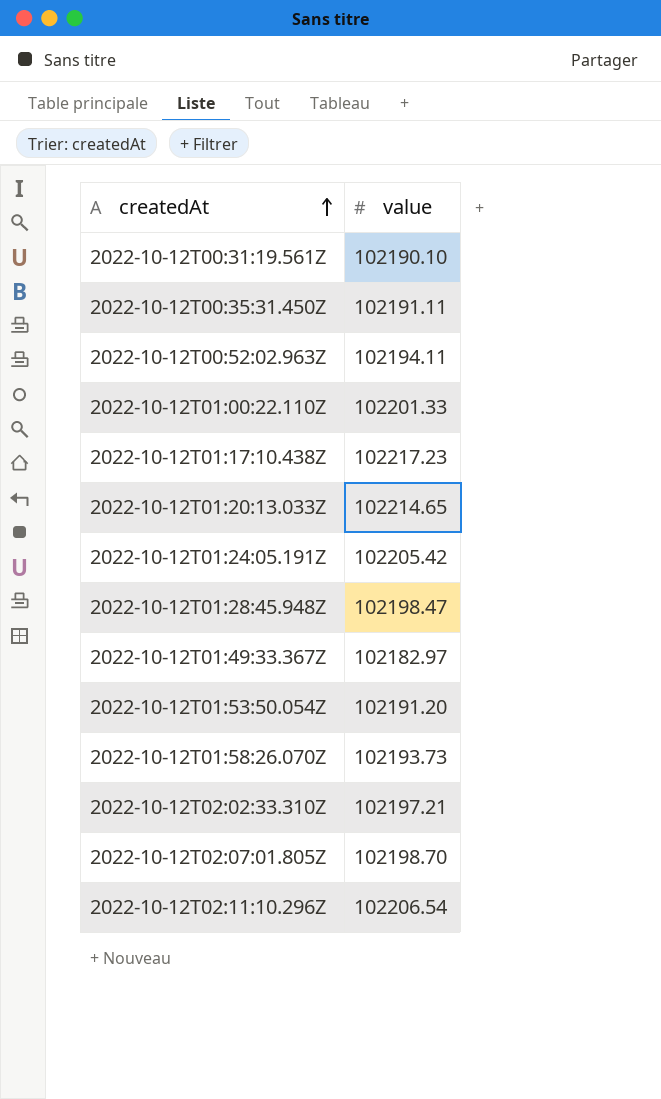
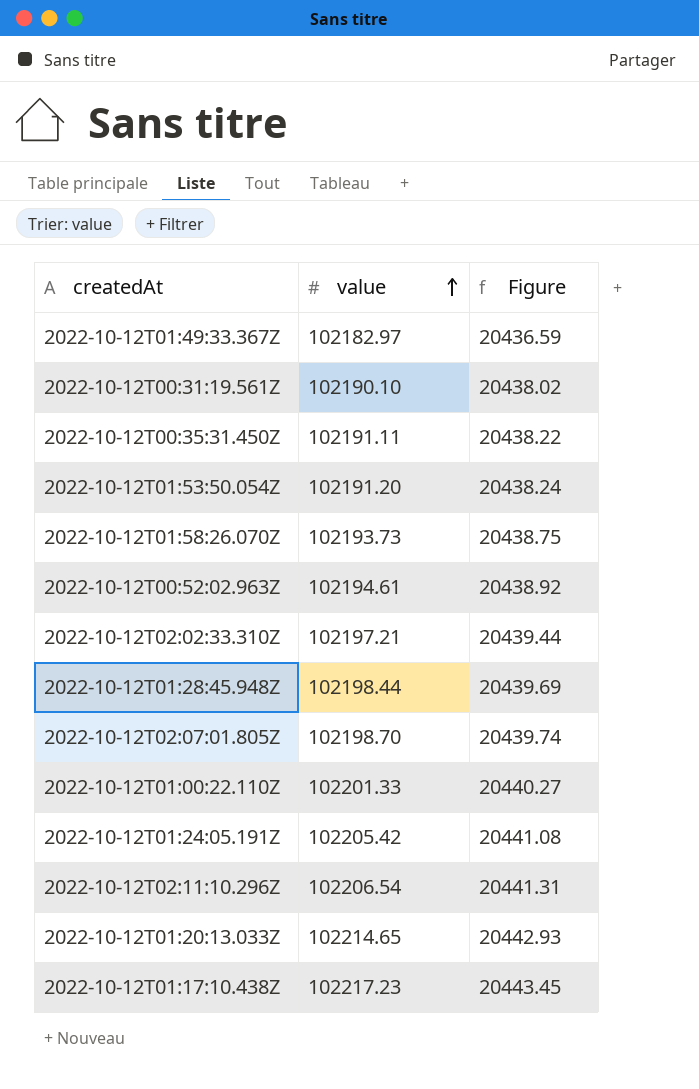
row order: createdAt ascending -> value ascending
column Figure | formula: none -> [value] * 0.2
2022-10-12T00:52:02.963Z | value: 102194.11 -> 102194.61
2022-10-12T01:28:45.948Z | value: 102198.47 -> 102198.44

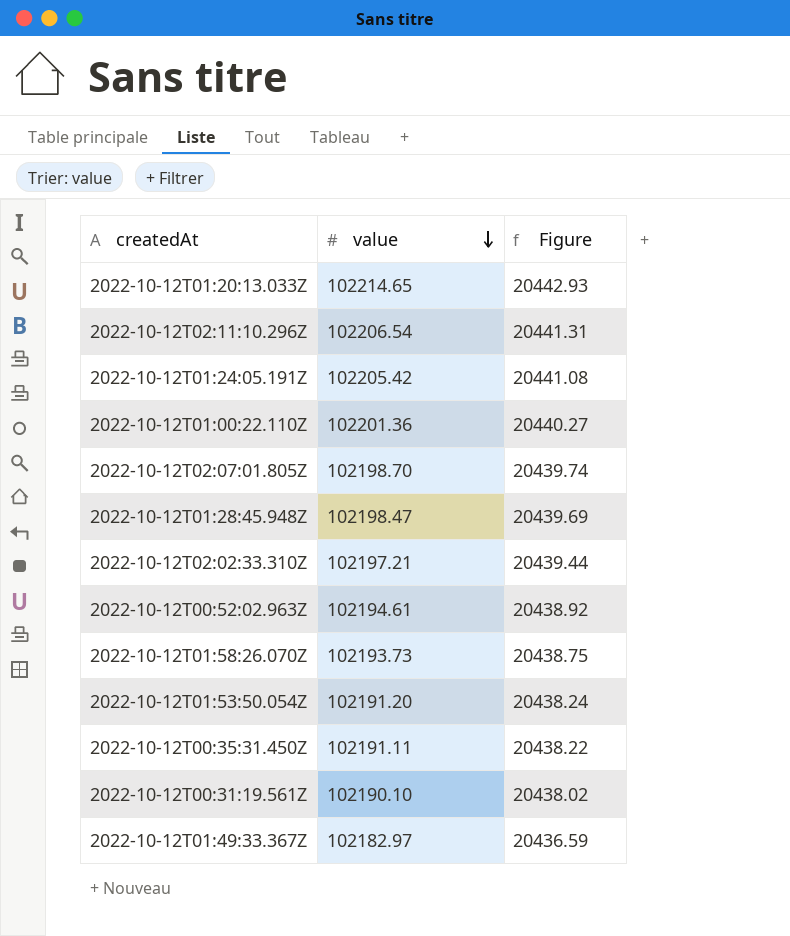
row order: value ascending -> value descending
row 2022-10-12T01:17:10.438Z: 102217.23 | 20443.45 -> none
2022-10-12T01:00:22.110Z | value: 102201.33 -> 102201.36
2022-10-12T01:28:45.948Z | value: 102198.44 -> 102198.47

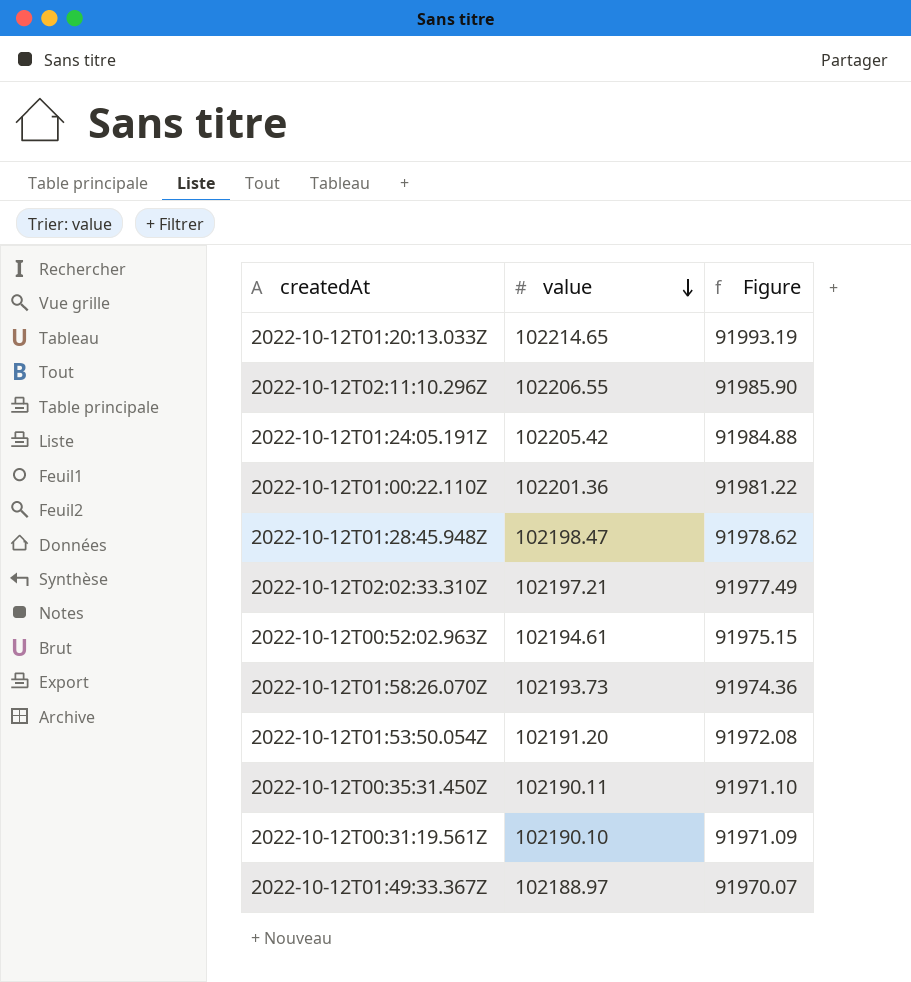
column Figure | formula: [value] * 0.2 -> [value] * 0.9
row 2022-10-12T02:07:01.805Z: 102198.70 | 20439.74 -> none
2022-10-12T02:11:10.296Z | value: 102206.54 -> 102206.55
2022-10-12T00:35:31.450Z | value: 102191.11 -> 102190.11
2022-10-12T01:49:33.367Z | value: 102182.97 -> 102188.97

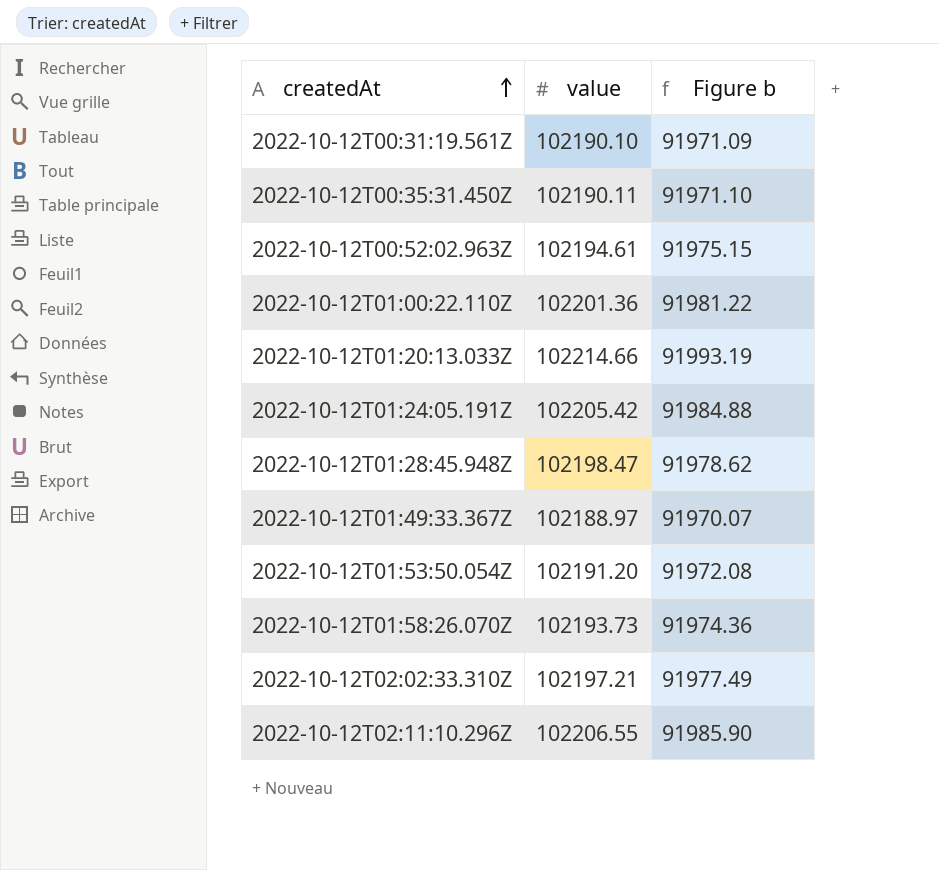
row order: value descending -> createdAt ascending
column name: Figure -> Figure b
2022-10-12T01:20:13.033Z | value: 102214.65 -> 102214.66

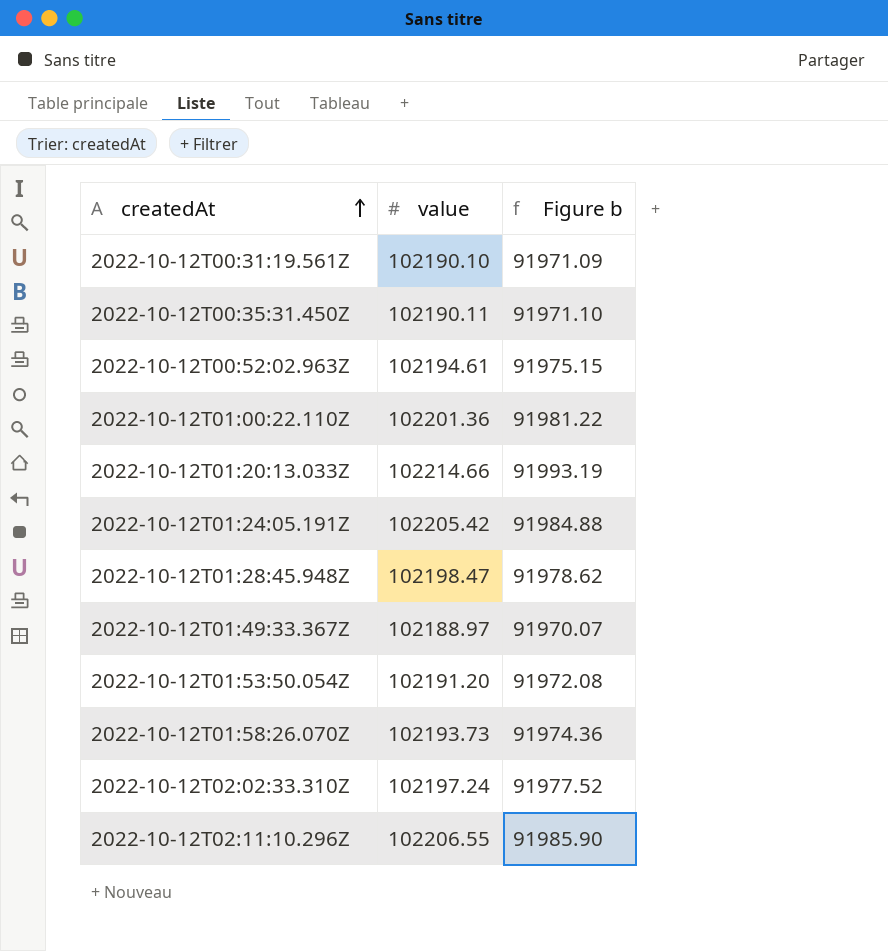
2022-10-12T02:02:33.310Z | value: 102197.21 -> 102197.24
2022-10-12T02:02:33.310Z | Figure b: 91977.49 -> 91977.52

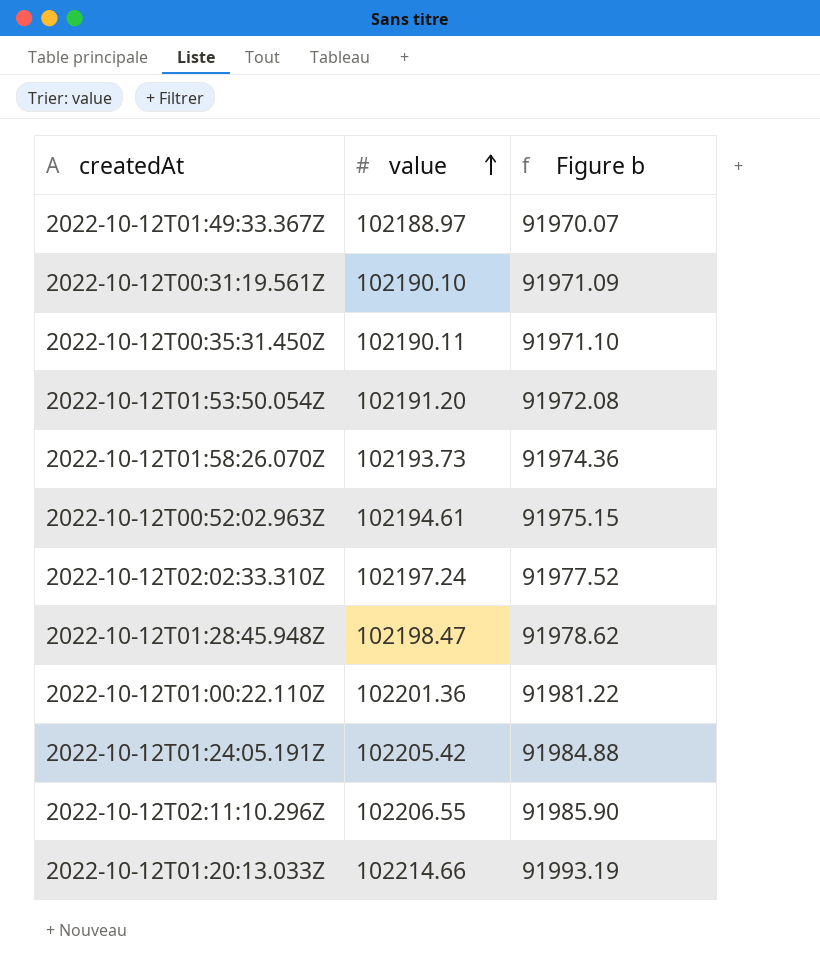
row order: createdAt ascending -> value ascending

